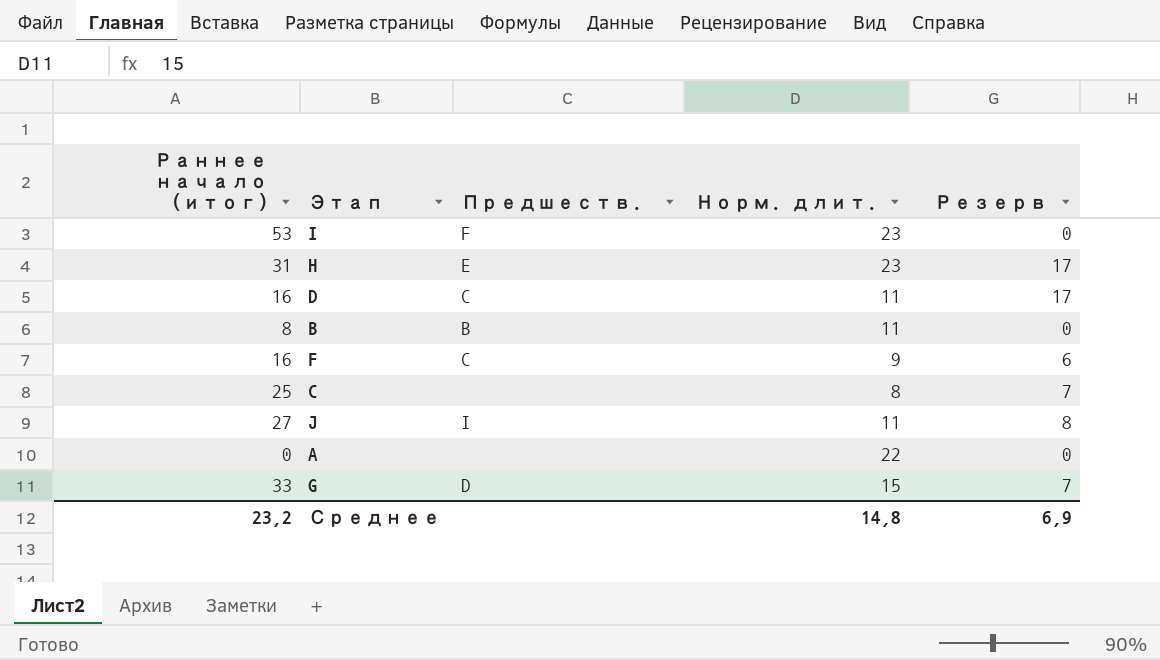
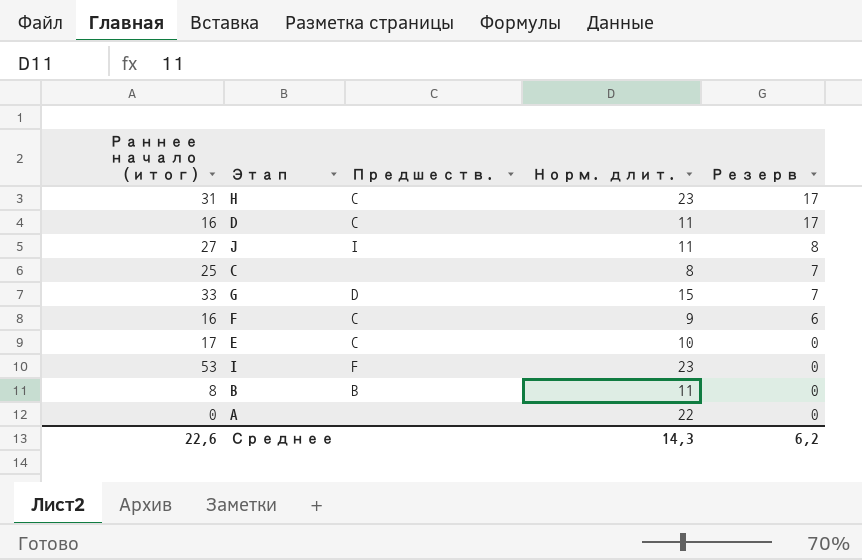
row order: none -> Резерв descending
H | Предшеств.: E -> C
row E: none -> 17 | C | 10 | 0
Среднее | Раннее начало (итог): 23,2 -> 22,6
Среднее | Норм. длит.: 14,8 -> 14,3
Среднее | Резерв: 6,9 -> 6,2

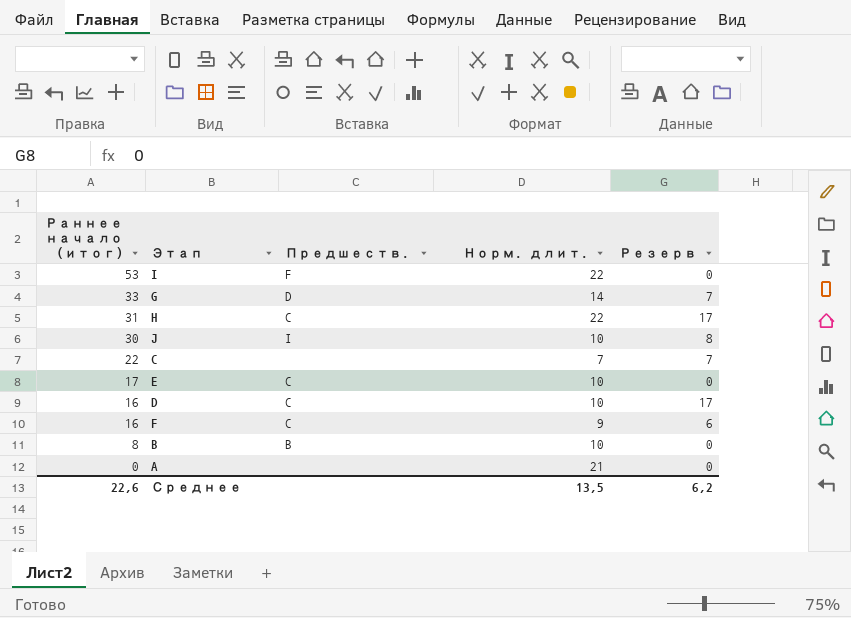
row order: Резерв descending -> Раннее начало (итог) descending
I | Норм. длит.: 23 -> 22
G | Норм. длит.: 15 -> 14
H | Норм. длит.: 23 -> 22
J | Раннее начало (итог): 27 -> 30
J | Норм. длит.: 11 -> 10
C | Раннее начало (итог): 25 -> 22
C | Норм. длит.: 8 -> 7
D | Норм. длит.: 11 -> 10
B | Норм. длит.: 11 -> 10
A | Норм. длит.: 22 -> 21
Среднее | Норм. длит.: 14,3 -> 13,5

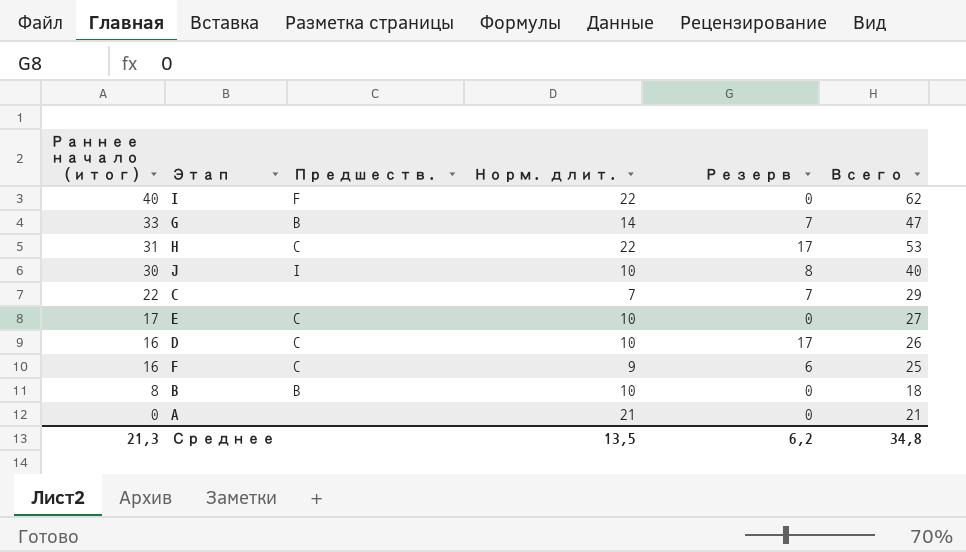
column Всего | formula: none -> [Раннее начало (итог)] + [Норм. длит.]
I | Раннее начало (итог): 53 -> 40
G | Предшеств.: D -> B
Среднее | Раннее начало (итог): 22,6 -> 21,3

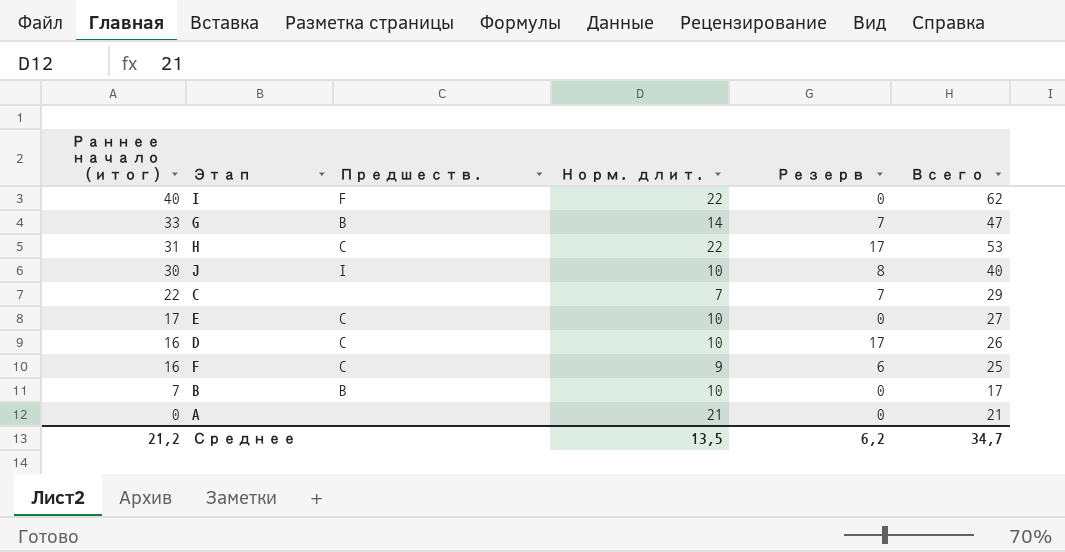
B | Раннее начало (итог): 8 -> 7
B | Всего: 18 -> 17
Среднее | Раннее начало (итог): 21,3 -> 21,2
Среднее | Всего: 34,8 -> 34,7

